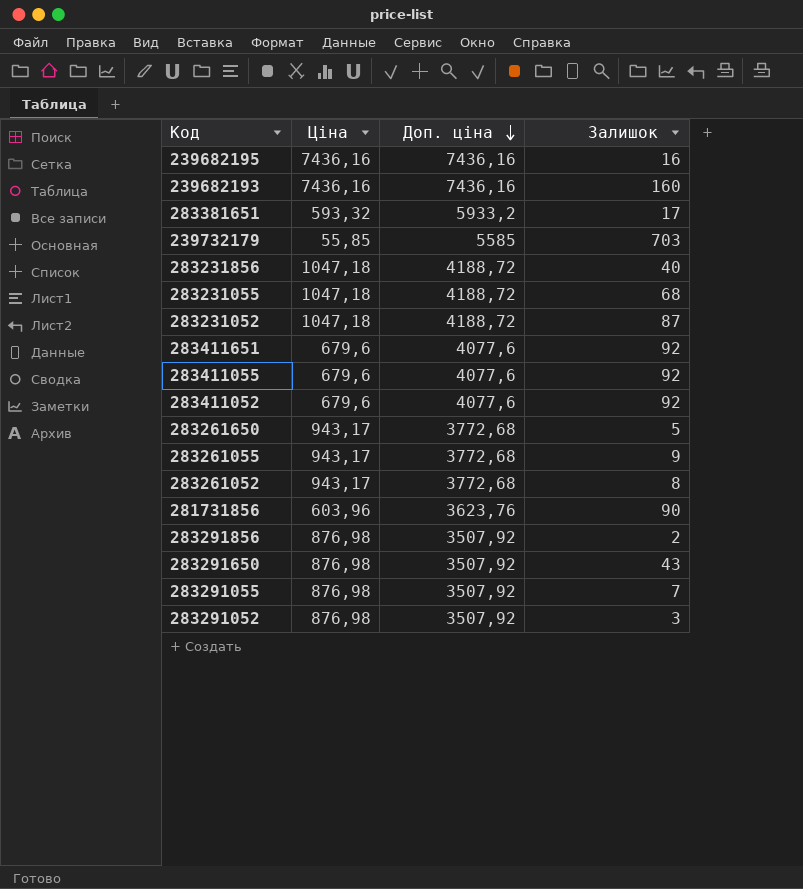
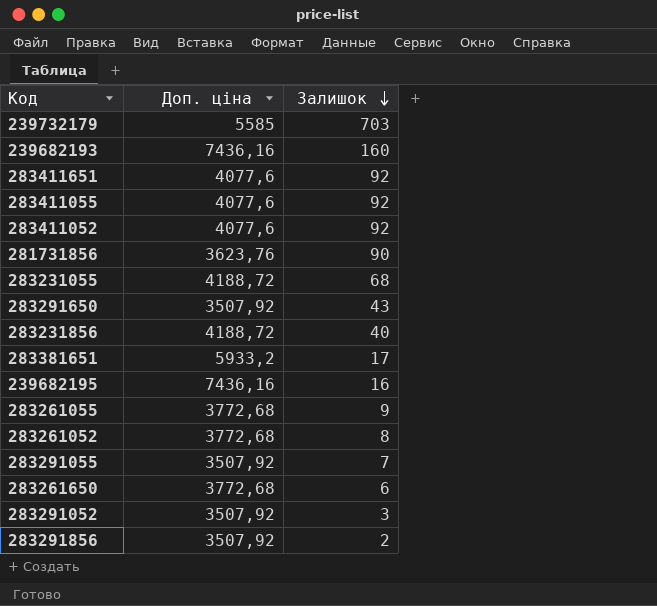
row order: Доп. ціна descending -> Залишок descending
column Ціна | position: 2 -> none
row 283231052: 1047,18 | 4188,72 | 87 -> none
283261650 | Залишок: 5 -> 6

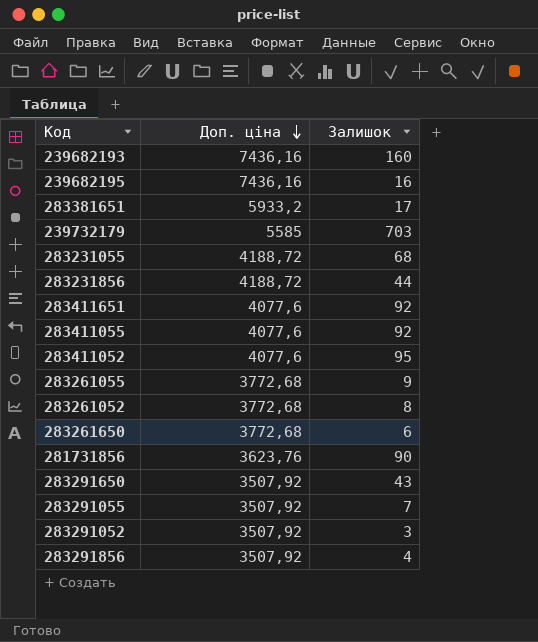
row order: Залишок descending -> Доп. ціна descending
283231856 | Залишок: 40 -> 44
283411052 | Залишок: 92 -> 95
283291856 | Залишок: 2 -> 4

